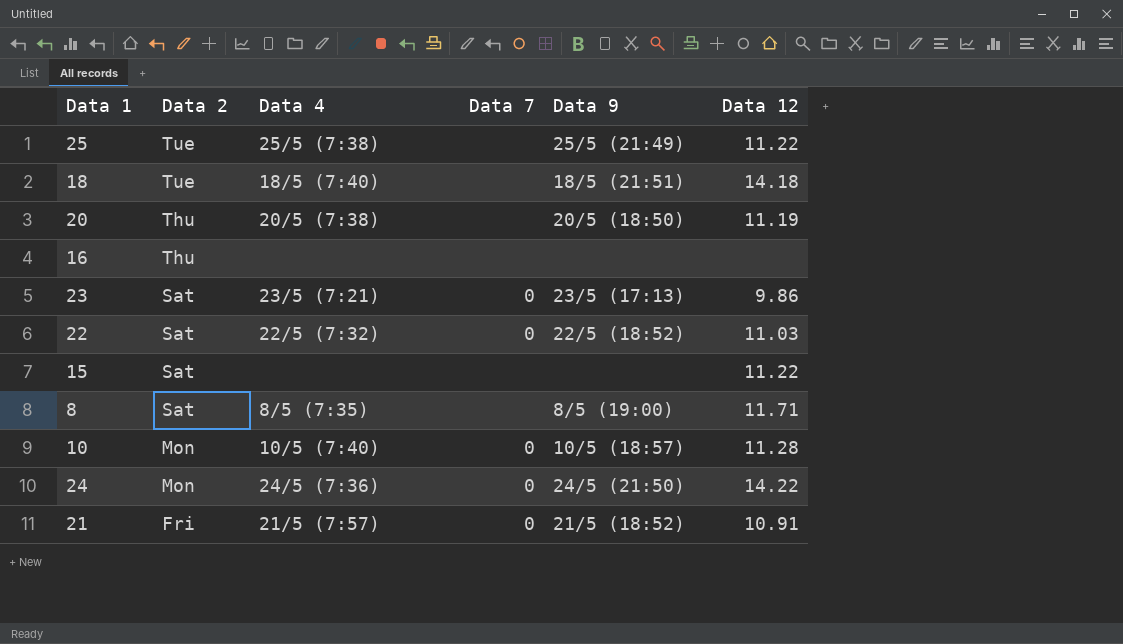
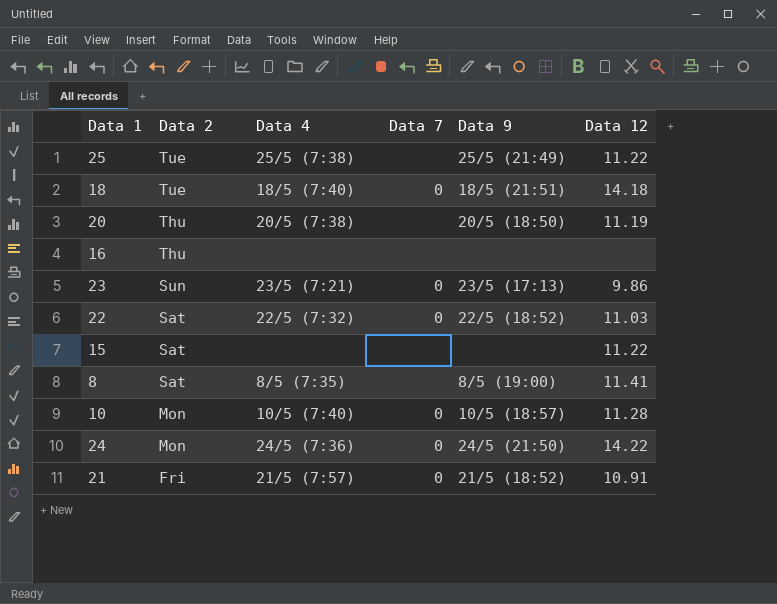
18 | Data 7: none -> 0
23 | Data 2: Sat -> Sun
8 | Data 12: 11.71 -> 11.41

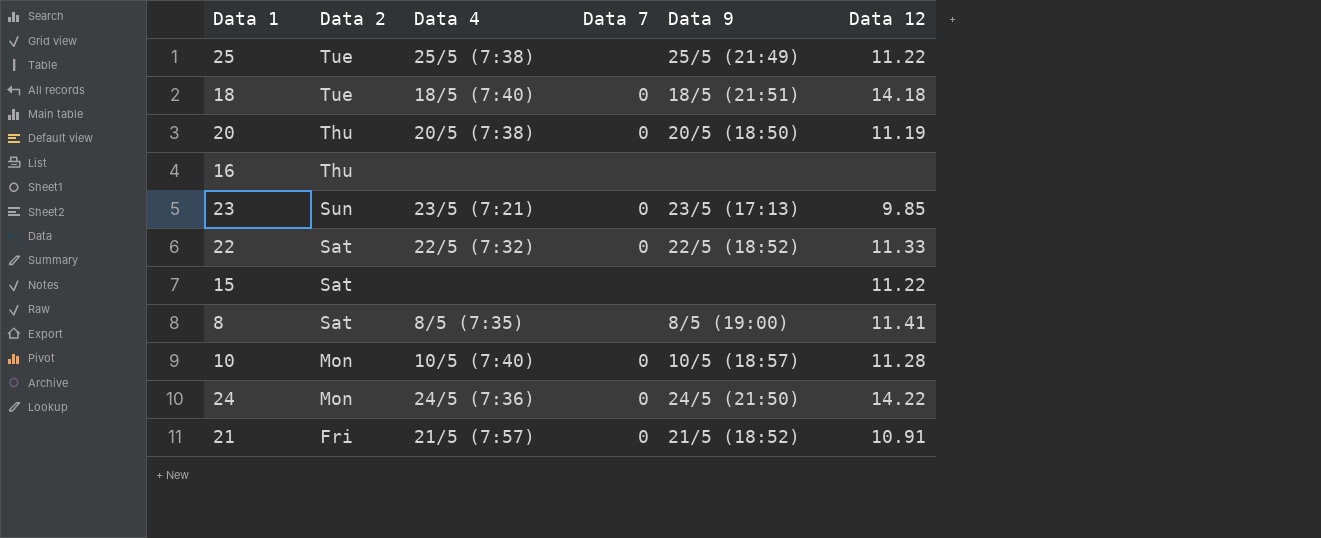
20 | Data 7: none -> 0
23 | Data 12: 9.86 -> 9.85
22 | Data 12: 11.03 -> 11.33

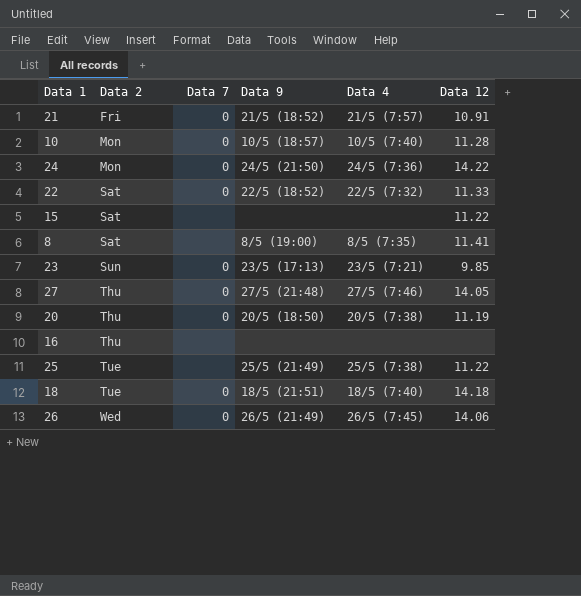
row order: Data 2 descending -> Data 2 ascending
column Data 4 | position: 3 -> 5
row 27: none -> Thu | 0 | 27/5 (21:48) | 27/5 (7:46) | 14.05
row 26: none -> Wed | 0 | 26/5 (21:49) | 26/5 (7:45) | 14.06

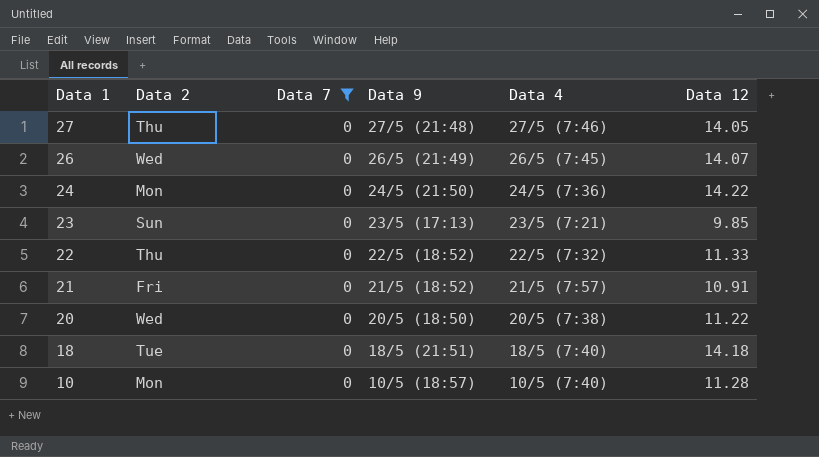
filter: none -> Data 7 = 0
row order: Data 2 ascending -> Data 1 descending
26 | Data 12: 14.06 -> 14.07
22 | Data 2: Sat -> Thu
20 | Data 2: Thu -> Wed
20 | Data 12: 11.19 -> 11.22

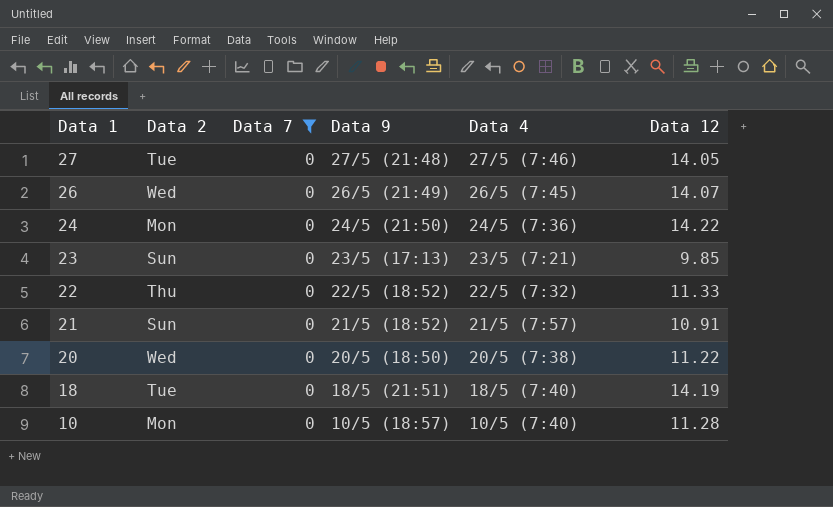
27 | Data 2: Thu -> Tue
21 | Data 2: Fri -> Sun
18 | Data 12: 14.18 -> 14.19

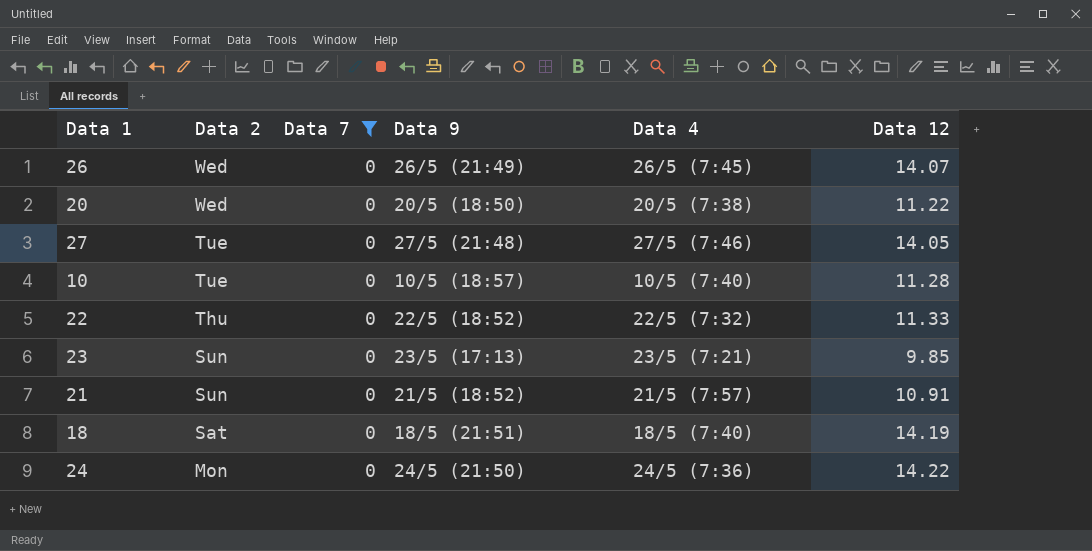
row order: Data 1 descending -> Data 2 descending
10 | Data 2: Mon -> Tue
18 | Data 2: Tue -> Sat

